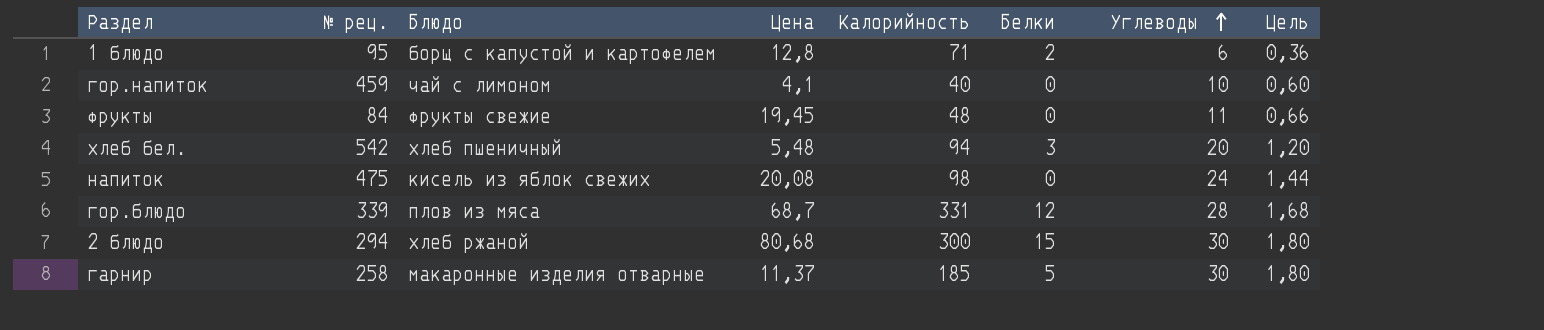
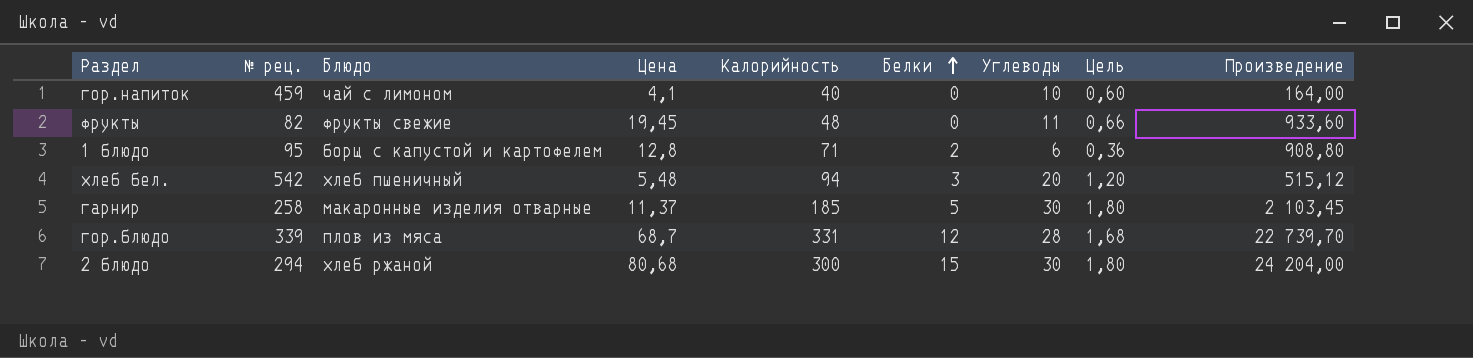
row order: Углеводы ascending -> Белки ascending
column Произведение | formula: none -> [Цена] * [Калорийность]
row напиток: 475 | кисель из яблок свежих | 20,08 | 98 | 0 | 24 | 1,44 -> none
фрукты | № рец.: 84 -> 82

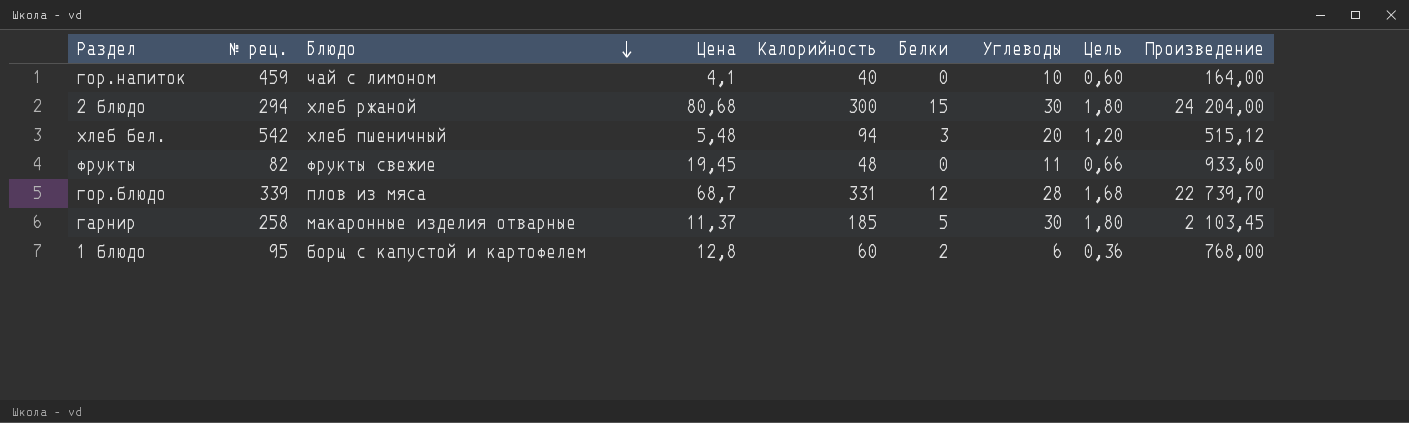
row order: Белки ascending -> Блюдо descending
1 блюдо | Калорийность: 71 -> 60
1 блюдо | Произведение: 908,80 -> 768,00

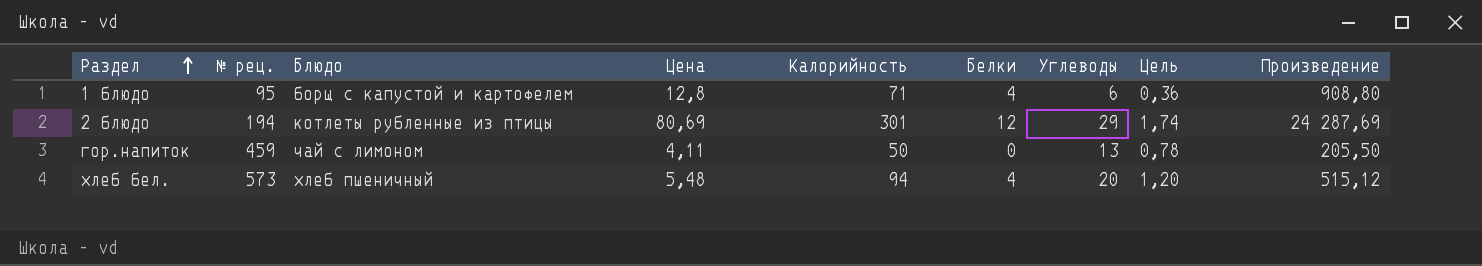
row order: Блюдо descending -> Раздел ascending
row фрукты: 82 | фрукты свежие | 19,45 | 48 | 0 | 11 | 0,66 | 933,60 -> none
row гор.блюдо: 339 | плов из мяса | 68,7 | 331 | 12 | 28 | 1,68 | 22 739,70 -> none
row гарнир: 258 | макаронные изделия отварные | 11,37 | 185 | 5 | 30 | 1,80 | 2 103,45 -> none
1 блюдо | Калорийность: 60 -> 71
1 блюдо | Белки: 2 -> 4
1 блюдо | Произведение: 768,00 -> 908,80
2 блюдо | № рец.: 294 -> 194
2 блюдо | Блюдо: хлеб ржаной -> котлеты рубленные из птицы
2 блюдо | Цена: 80,68 -> 80,69
2 блюдо | Калорийность: 300 -> 301
2 блюдо | Белки: 15 -> 12
2 блюдо | Углеводы: 30 -> 29
2 блюдо | Цель: 1,80 -> 1,74
2 блюдо | Произведение: 24 204,00 -> 24 287,69
гор.напиток | Цена: 4,1 -> 4,11
гор.напиток | Калорийность: 40 -> 50
гор.напиток | Углеводы: 10 -> 13
гор.напиток | Цель: 0,60 -> 0,78
гор.напиток | Произведение: 164,00 -> 205,50
хлеб бел. | № рец.: 542 -> 573
хлеб бел. | Белки: 3 -> 4

